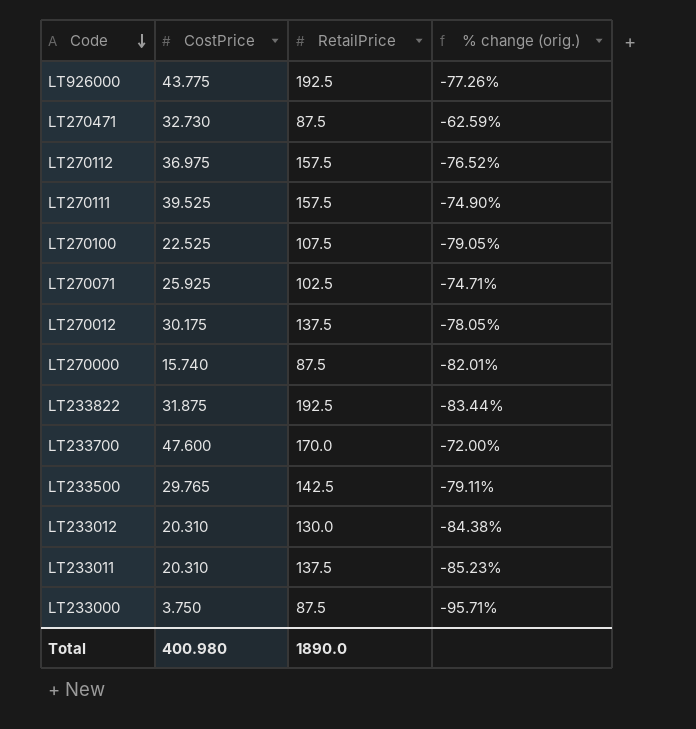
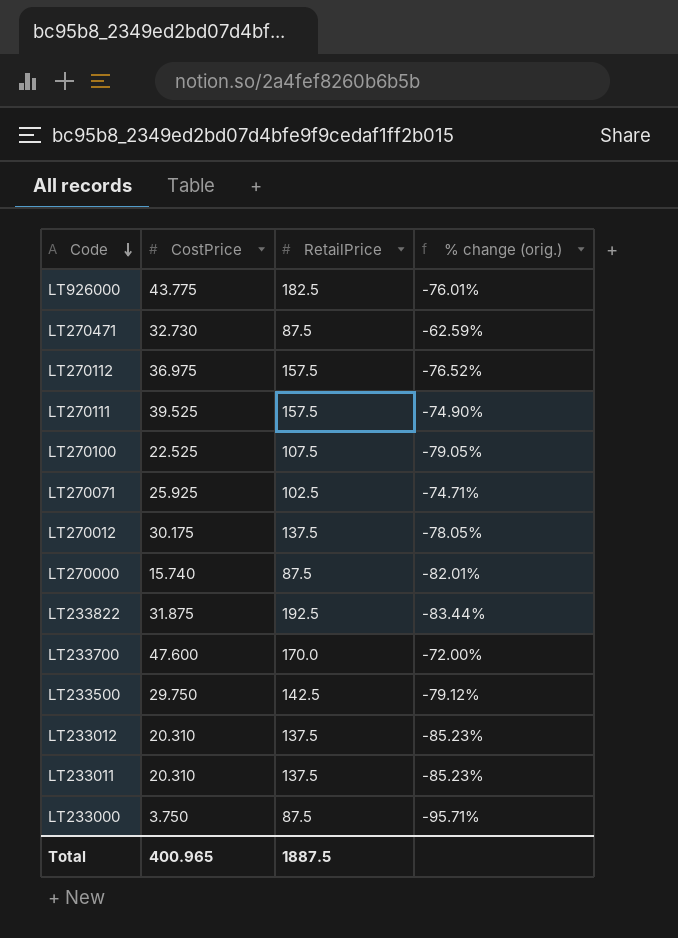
LT926000 | RetailPrice: 192.5 -> 182.5
LT926000 | % change (orig.): -77.26% -> -76.01%
LT233500 | CostPrice: 29.765 -> 29.750
LT233500 | % change (orig.): -79.11% -> -79.12%
LT233012 | RetailPrice: 130.0 -> 137.5
LT233012 | % change (orig.): -84.38% -> -85.23%
Total | CostPrice: 400.980 -> 400.965
Total | RetailPrice: 1890.0 -> 1887.5

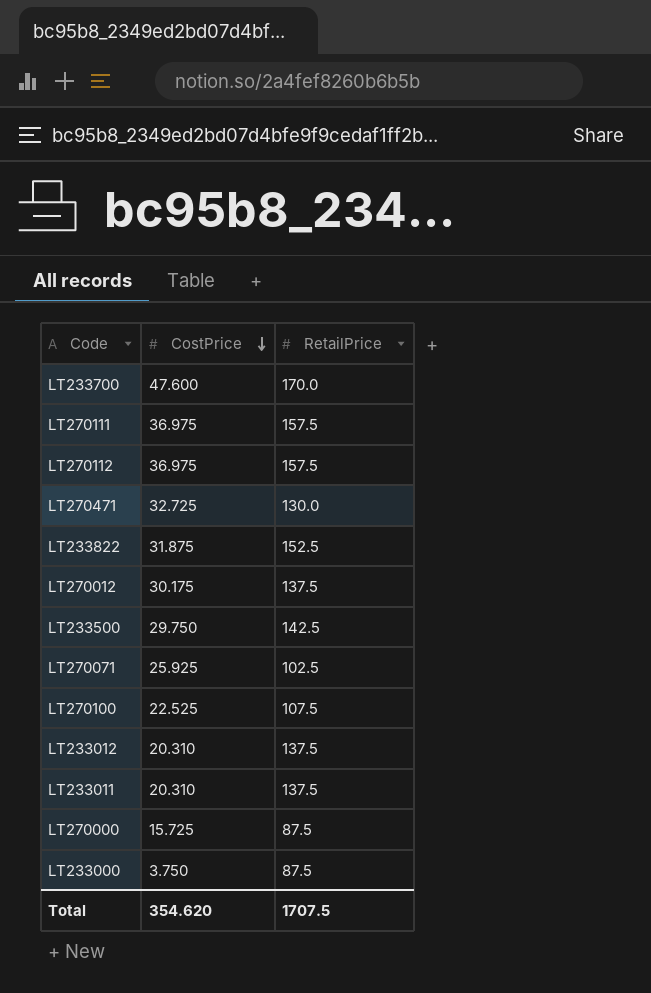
row order: Code descending -> CostPrice descending
column % change (orig.) | formula: ([CostPrice] - [RetailPrice]) / [RetailPrice] -> none
row LT926000: 43.775 | 182.5 | -76.01% -> none
LT270111 | CostPrice: 39.525 -> 36.975
LT270471 | CostPrice: 32.730 -> 32.725
LT270471 | RetailPrice: 87.5 -> 130.0
LT233822 | RetailPrice: 192.5 -> 152.5
LT270000 | CostPrice: 15.740 -> 15.725
Total | CostPrice: 400.965 -> 354.620
Total | RetailPrice: 1887.5 -> 1707.5

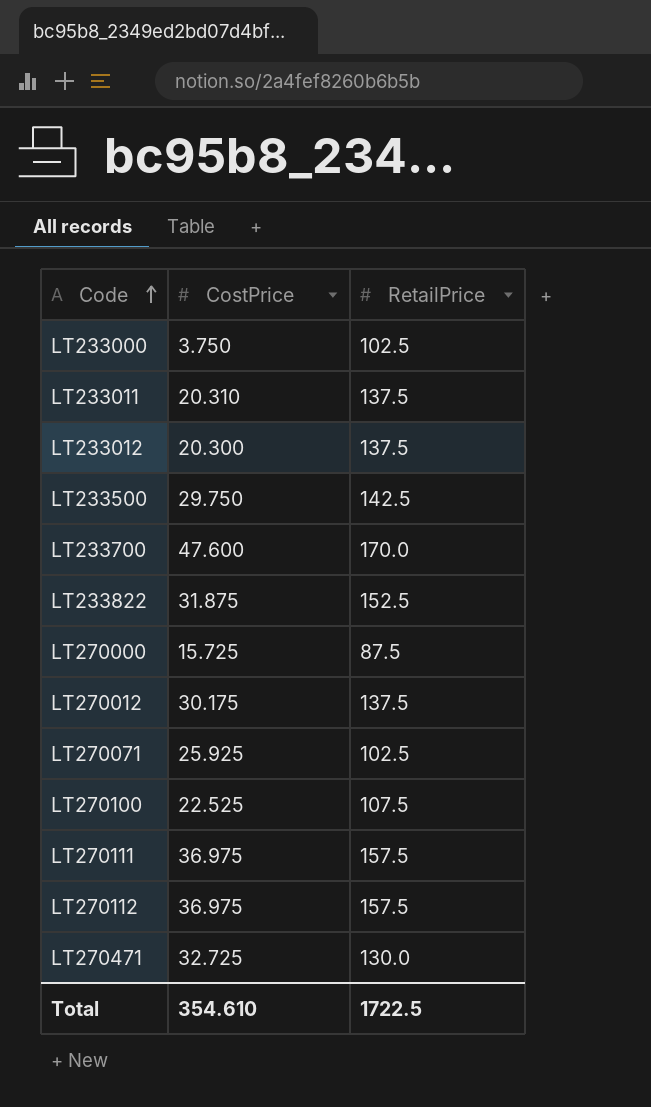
row order: CostPrice descending -> Code ascending
LT233000 | RetailPrice: 87.5 -> 102.5
LT233012 | CostPrice: 20.310 -> 20.300
Total | CostPrice: 354.620 -> 354.610
Total | RetailPrice: 1707.5 -> 1722.5

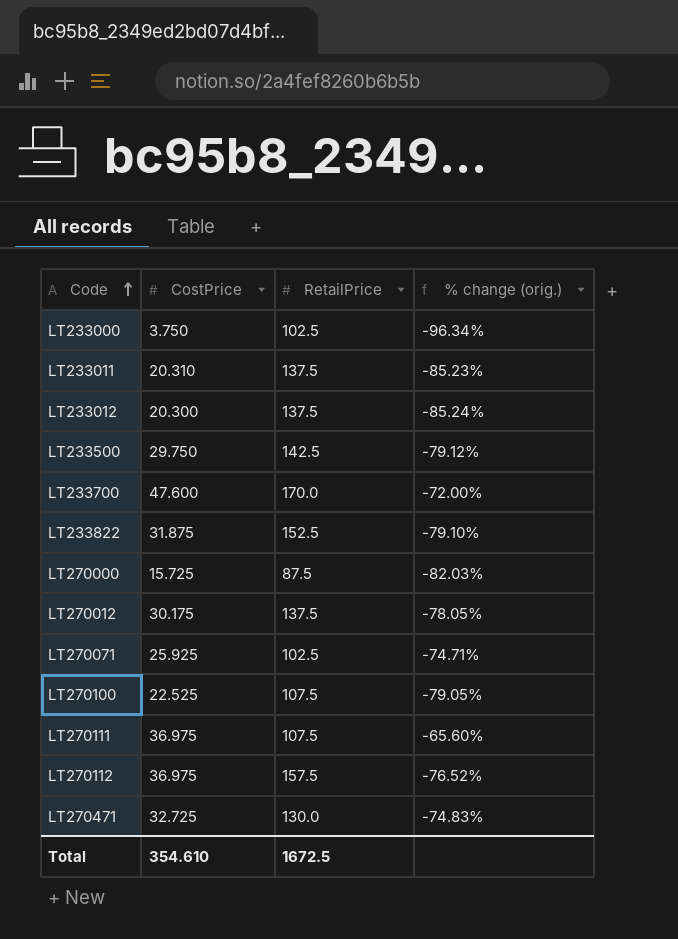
column % change (orig.) | formula: none -> ([CostPrice] - [RetailPrice]) / [RetailPrice]
LT270111 | RetailPrice: 157.5 -> 107.5
Total | RetailPrice: 1722.5 -> 1672.5

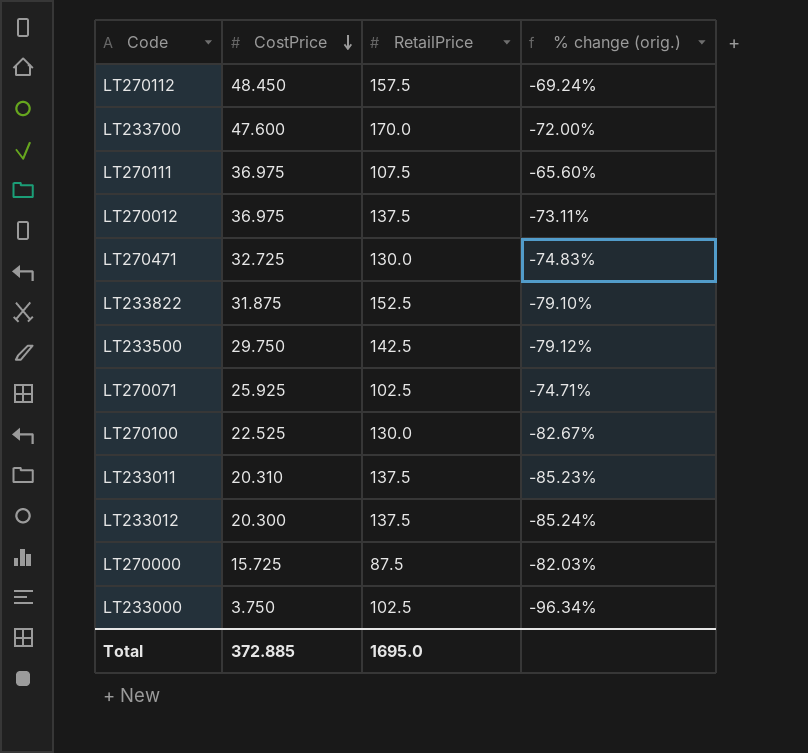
row order: Code ascending -> CostPrice descending
LT270112 | CostPrice: 36.975 -> 48.450
LT270112 | % change (orig.): -76.52% -> -69.24%
LT270012 | CostPrice: 30.175 -> 36.975
LT270012 | % change (orig.): -78.05% -> -73.11%
LT270100 | RetailPrice: 107.5 -> 130.0
LT270100 | % change (orig.): -79.05% -> -82.67%
Total | CostPrice: 354.610 -> 372.885
Total | RetailPrice: 1672.5 -> 1695.0

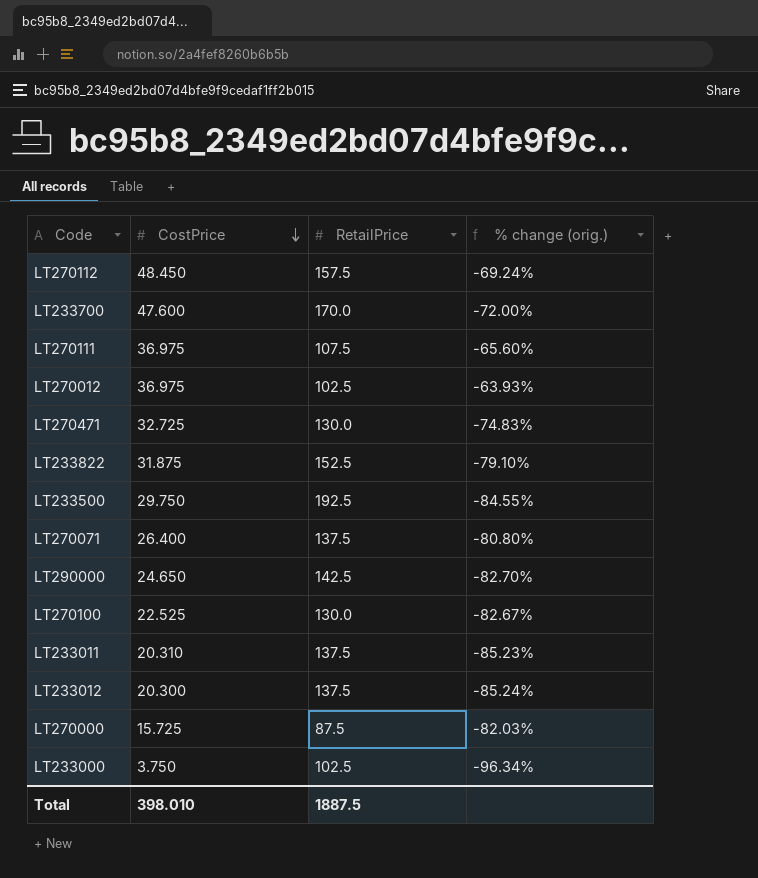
LT270012 | RetailPrice: 137.5 -> 102.5
LT270012 | % change (orig.): -73.11% -> -63.93%
LT233500 | RetailPrice: 142.5 -> 192.5
LT233500 | % change (orig.): -79.12% -> -84.55%
LT270071 | CostPrice: 25.925 -> 26.400
LT270071 | RetailPrice: 102.5 -> 137.5
LT270071 | % change (orig.): -74.71% -> -80.80%
row LT290000: none -> 24.650 | 142.5 | -82.70%
Total | CostPrice: 372.885 -> 398.010
Total | RetailPrice: 1695.0 -> 1887.5

